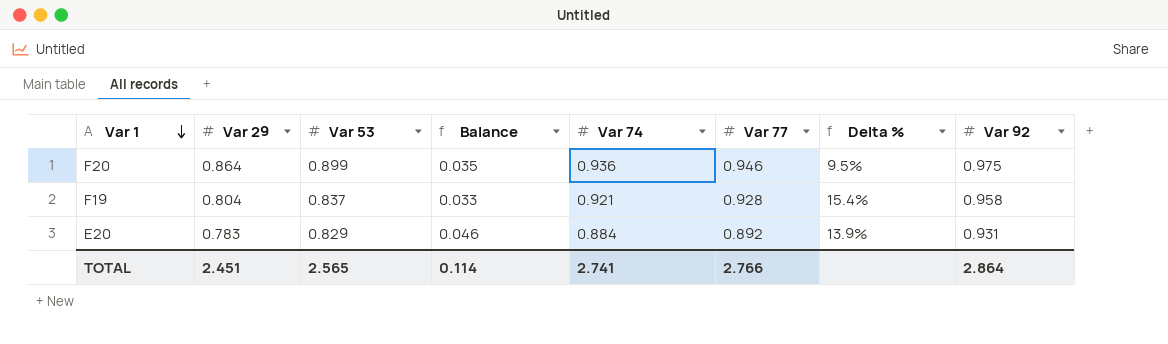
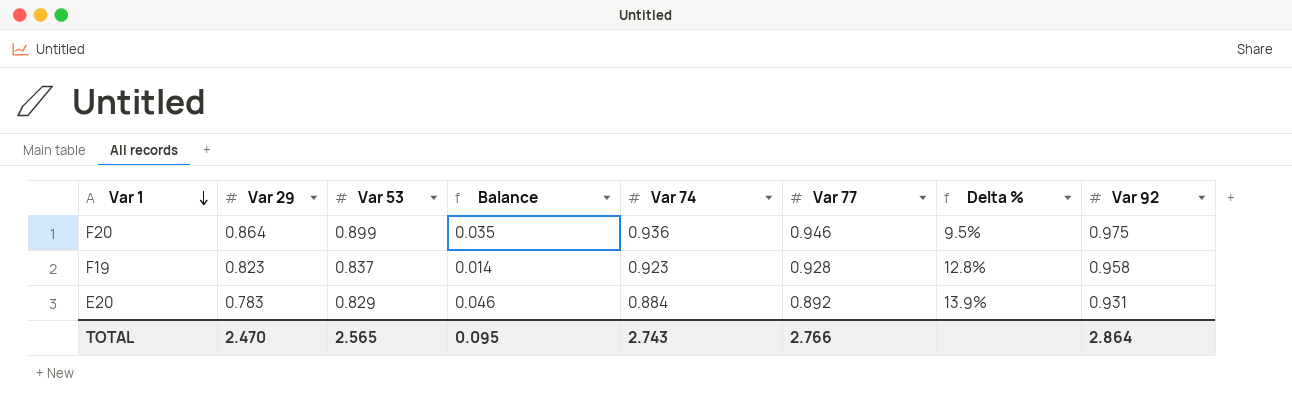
F19 | Var 29: 0.804 -> 0.823
F19 | Balance: 0.033 -> 0.014
F19 | Var 74: 0.921 -> 0.923
F19 | Delta %: 15.4% -> 12.8%
TOTAL | Var 29: 2.451 -> 2.470
TOTAL | Balance: 0.114 -> 0.095
TOTAL | Var 74: 2.741 -> 2.743

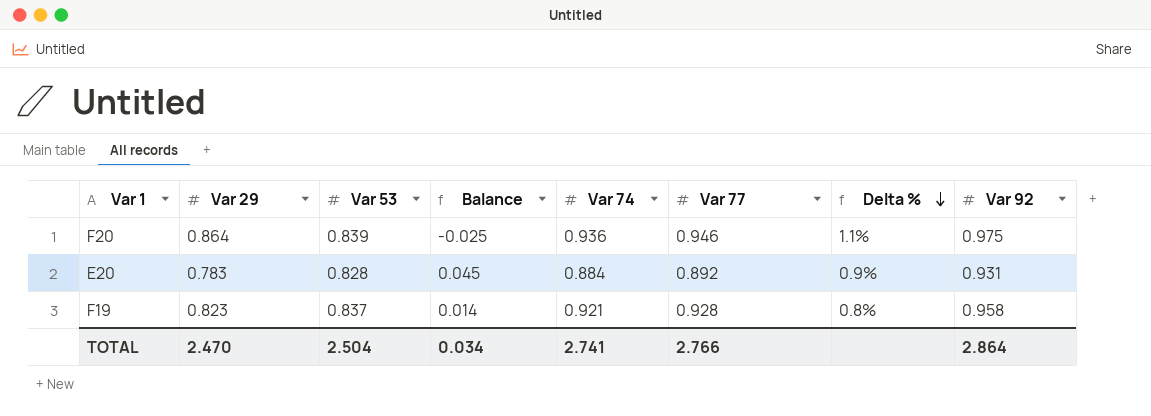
row order: Var 1 descending -> Delta % descending
column Delta % | formula: ([Var 77] - [Var 29]) / [Var 29] -> ([Var 77] - [Var 74]) / [Var 74]
F20 | Var 53: 0.899 -> 0.839
F20 | Balance: 0.035 -> -0.025
E20 | Var 53: 0.829 -> 0.828
E20 | Balance: 0.046 -> 0.045
F19 | Var 74: 0.923 -> 0.921
TOTAL | Var 53: 2.565 -> 2.504
TOTAL | Balance: 0.095 -> 0.034
TOTAL | Var 74: 2.743 -> 2.741

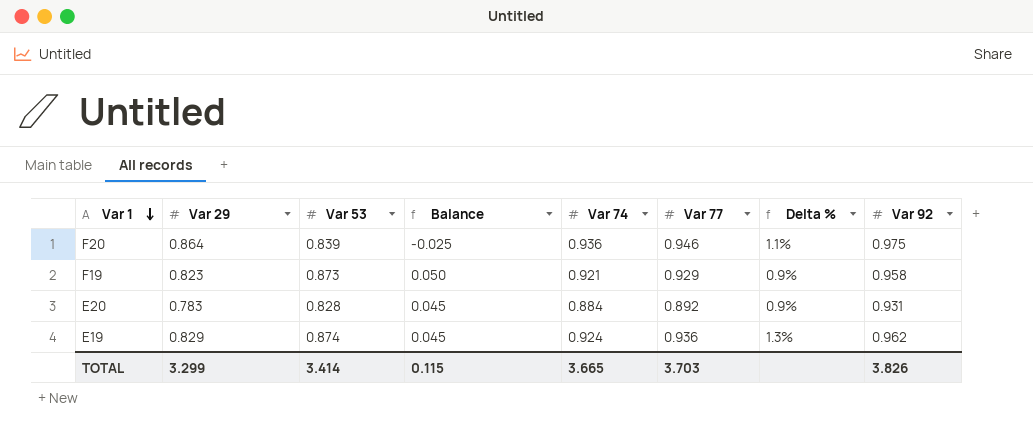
row order: Delta % descending -> Var 1 descending
F19 | Var 53: 0.837 -> 0.873
F19 | Balance: 0.014 -> 0.050
F19 | Var 77: 0.928 -> 0.929
F19 | Delta %: 0.8% -> 0.9%
row E19: none -> 0.829 | 0.874 | 0.045 | 0.924 | 0.936 | 1.3% | 0.962
TOTAL | Var 29: 2.470 -> 3.299
TOTAL | Var 53: 2.504 -> 3.414
TOTAL | Balance: 0.034 -> 0.115
TOTAL | Var 74: 2.741 -> 3.665
TOTAL | Var 77: 2.766 -> 3.703
TOTAL | Var 92: 2.864 -> 3.826

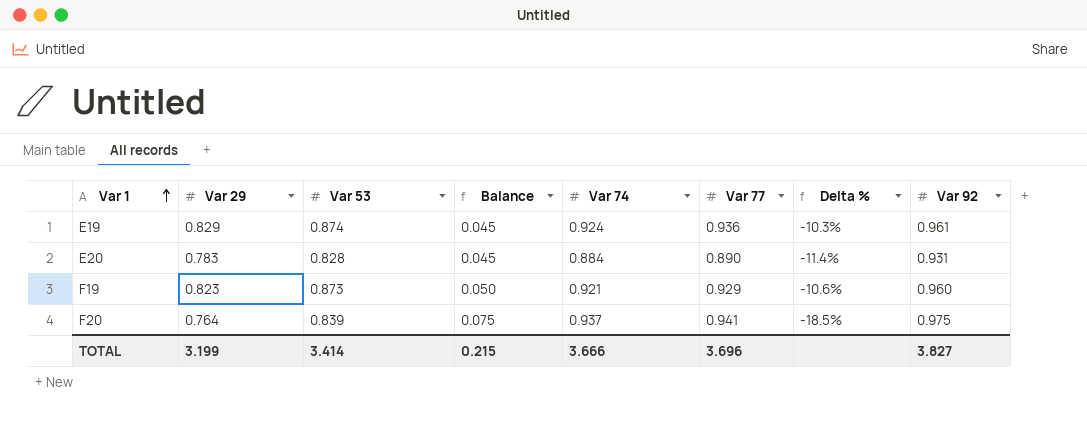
row order: Var 1 descending -> Var 1 ascending
column Delta % | formula: ([Var 77] - [Var 74]) / [Var 74] -> ([Var 29] - [Var 74]) / [Var 74]
E19 | Var 92: 0.962 -> 0.961
E20 | Var 77: 0.892 -> 0.890
F19 | Var 92: 0.958 -> 0.960
F20 | Var 29: 0.864 -> 0.764
F20 | Balance: -0.025 -> 0.075
F20 | Var 74: 0.936 -> 0.937
F20 | Var 77: 0.946 -> 0.941
TOTAL | Var 29: 3.299 -> 3.199
TOTAL | Balance: 0.115 -> 0.215
TOTAL | Var 74: 3.665 -> 3.666
TOTAL | Var 77: 3.703 -> 3.696
TOTAL | Var 92: 3.826 -> 3.827

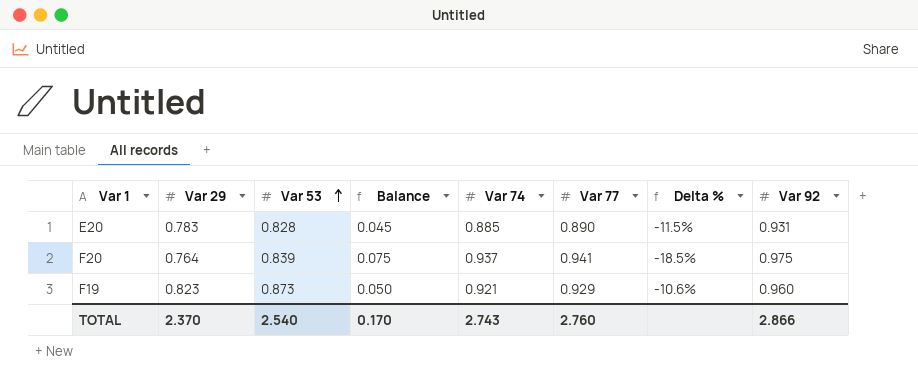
row order: Var 1 ascending -> Var 53 ascending
row E19: 0.829 | 0.874 | 0.045 | 0.924 | 0.936 | -10.3% | 0.961 -> none
E20 | Var 74: 0.884 -> 0.885
E20 | Delta %: -11.4% -> -11.5%
TOTAL | Var 29: 3.199 -> 2.370
TOTAL | Var 53: 3.414 -> 2.540
TOTAL | Balance: 0.215 -> 0.170
TOTAL | Var 74: 3.666 -> 2.743
TOTAL | Var 77: 3.696 -> 2.760
TOTAL | Var 92: 3.827 -> 2.866

